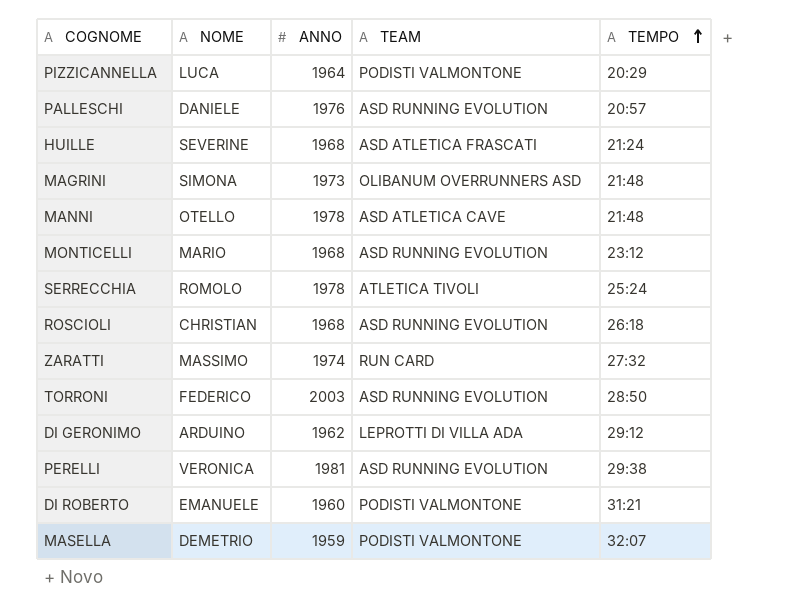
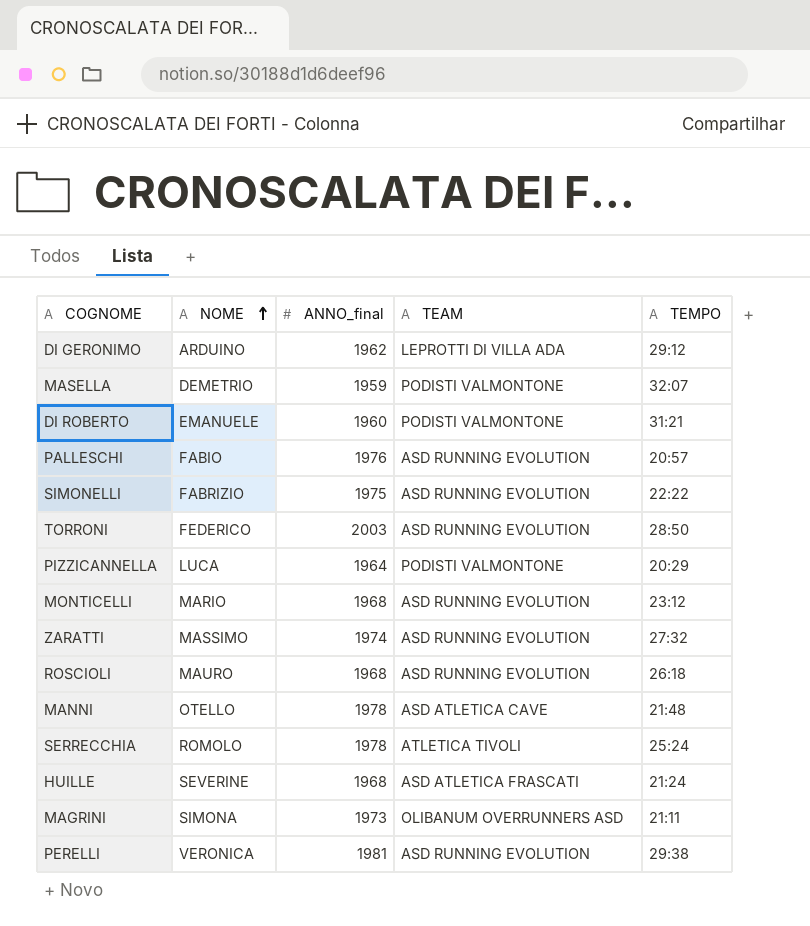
row order: TEMPO ascending -> NOME ascending
column name: ANNO -> ANNO_final
PALLESCHI | NOME: DANIELE -> FABIO
row SIMONELLI: none -> FABRIZIO | 1975 | ASD RUNNING EVOLUTION | 22:22
ZARATTI | TEAM: RUN CARD -> ASD RUNNING EVOLUTION
ROSCIOLI | NOME: CHRISTIAN -> MAURO
MAGRINI | TEMPO: 21:48 -> 21:11

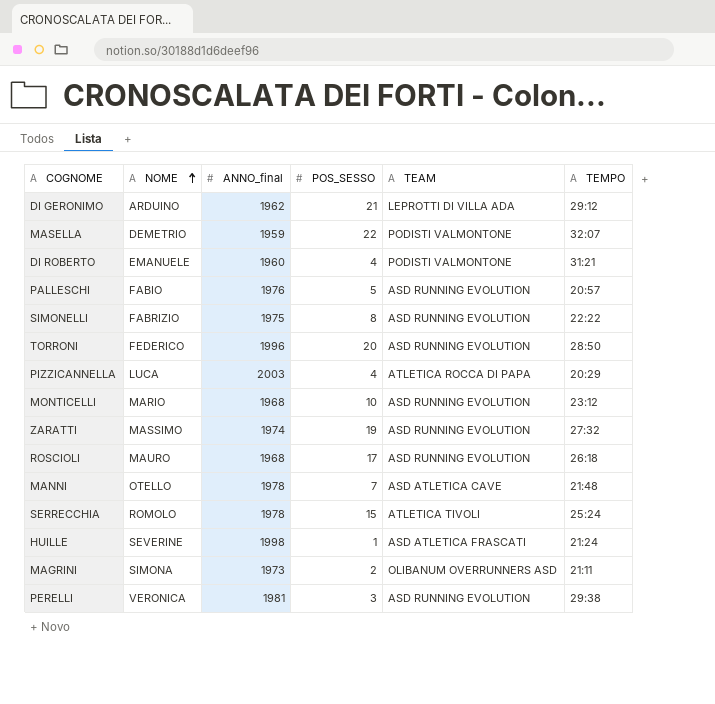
column POS_SESSO | position: none -> 4
TORRONI | ANNO_final: 2003 -> 1996
PIZZICANNELLA | ANNO_final: 1964 -> 2003
PIZZICANNELLA | TEAM: PODISTI VALMONTONE -> ATLETICA ROCCA DI PAPA
HUILLE | ANNO_final: 1968 -> 1998

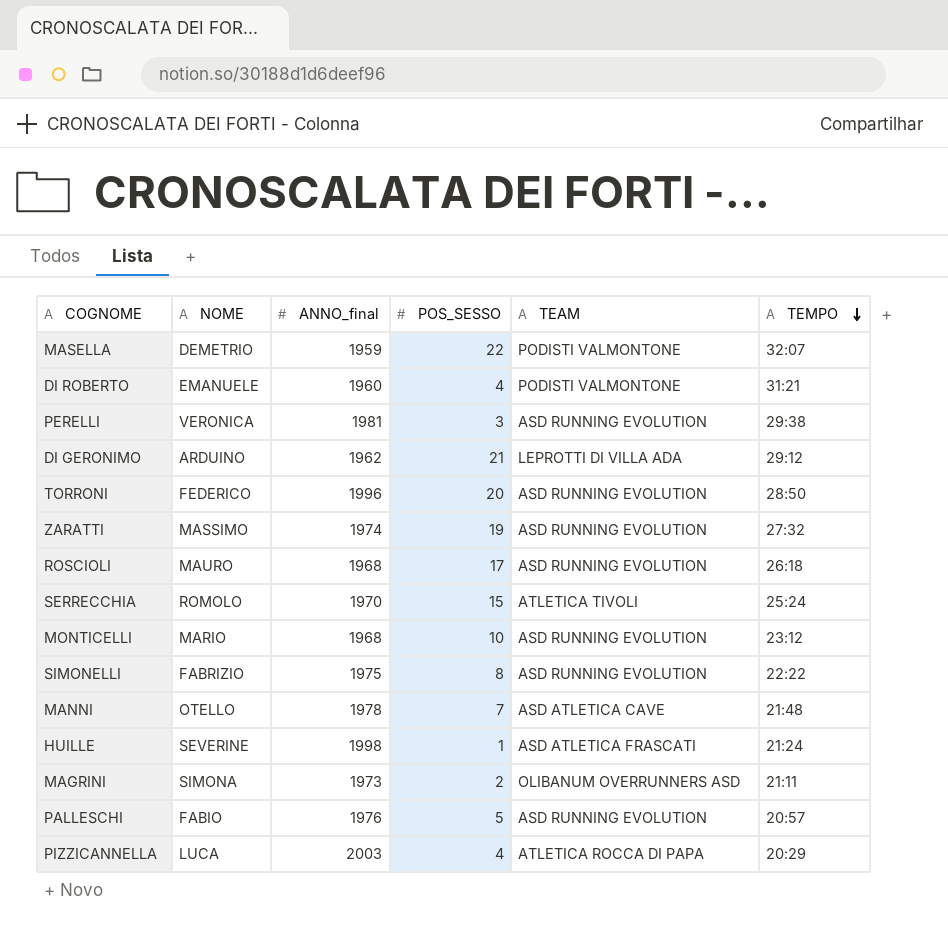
row order: NOME ascending -> TEMPO descending
SERRECCHIA | ANNO_final: 1978 -> 1970

